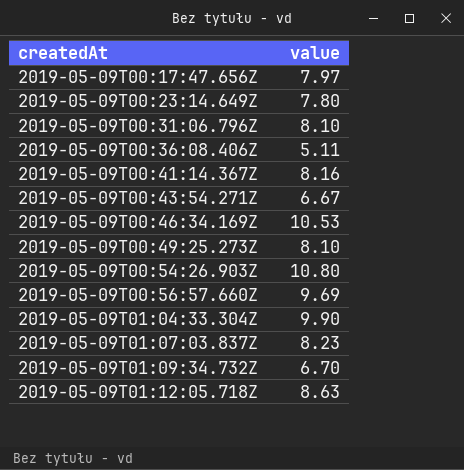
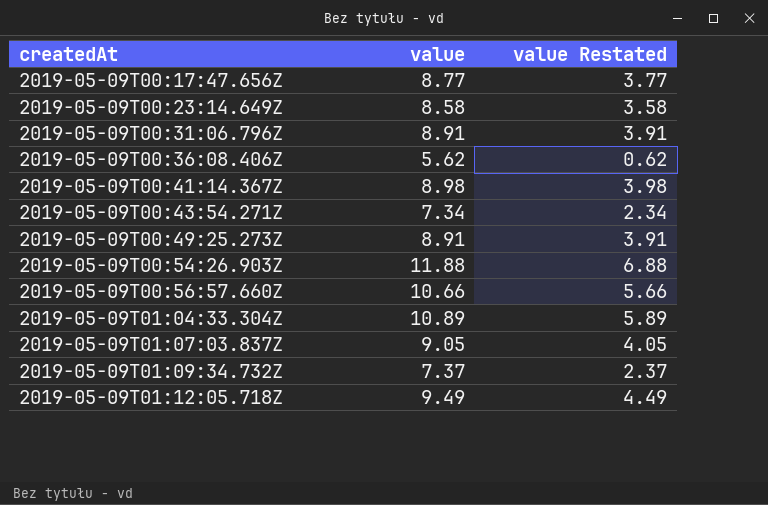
column value Restated | formula: none -> [value] - 5
row 2019-05-09T00:46:34.169Z: 10.53 -> none
2019-05-09T00:17:47.656Z | value: 7.97 -> 8.77
2019-05-09T00:23:14.649Z | value: 7.80 -> 8.58
2019-05-09T00:31:06.796Z | value: 8.10 -> 8.91
2019-05-09T00:36:08.406Z | value: 5.11 -> 5.62
2019-05-09T00:41:14.367Z | value: 8.16 -> 8.98
2019-05-09T00:43:54.271Z | value: 6.67 -> 7.34
2019-05-09T00:49:25.273Z | value: 8.10 -> 8.91
2019-05-09T00:54:26.903Z | value: 10.80 -> 11.88
2019-05-09T00:56:57.660Z | value: 9.69 -> 10.66
2019-05-09T01:04:33.304Z | value: 9.90 -> 10.89
2019-05-09T01:07:03.837Z | value: 8.23 -> 9.05
2019-05-09T01:09:34.732Z | value: 6.70 -> 7.37
2019-05-09T01:12:05.718Z | value: 8.63 -> 9.49

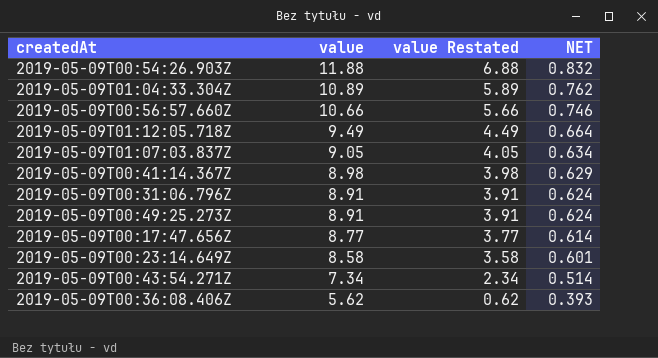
row order: createdAt ascending -> value descending
column NET | formula: none -> [value] * 0.07
row 2019-05-09T01:09:34.732Z: 7.37 | 2.37 -> none

